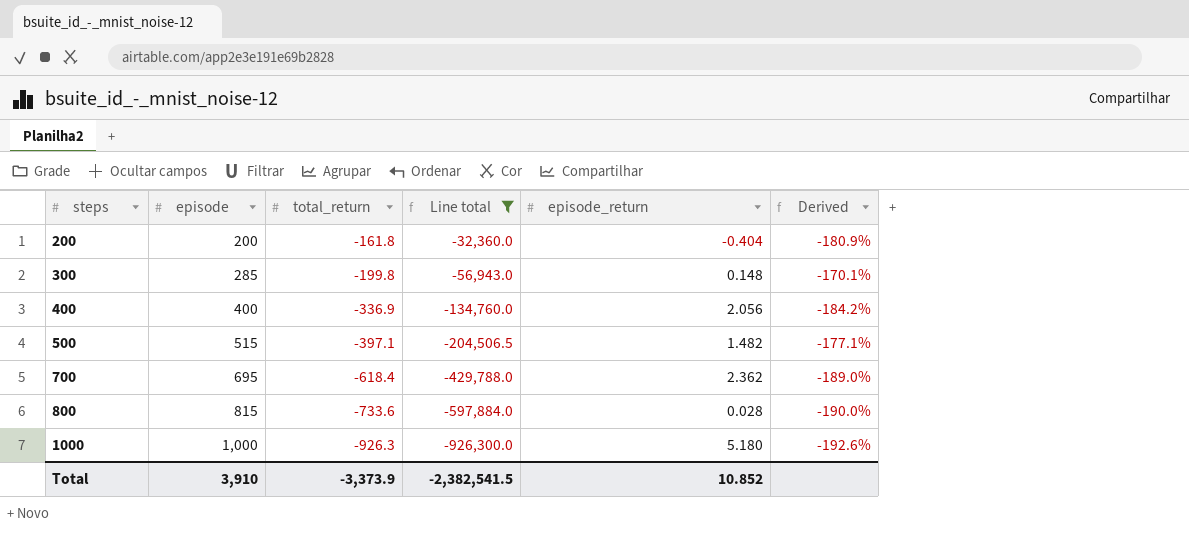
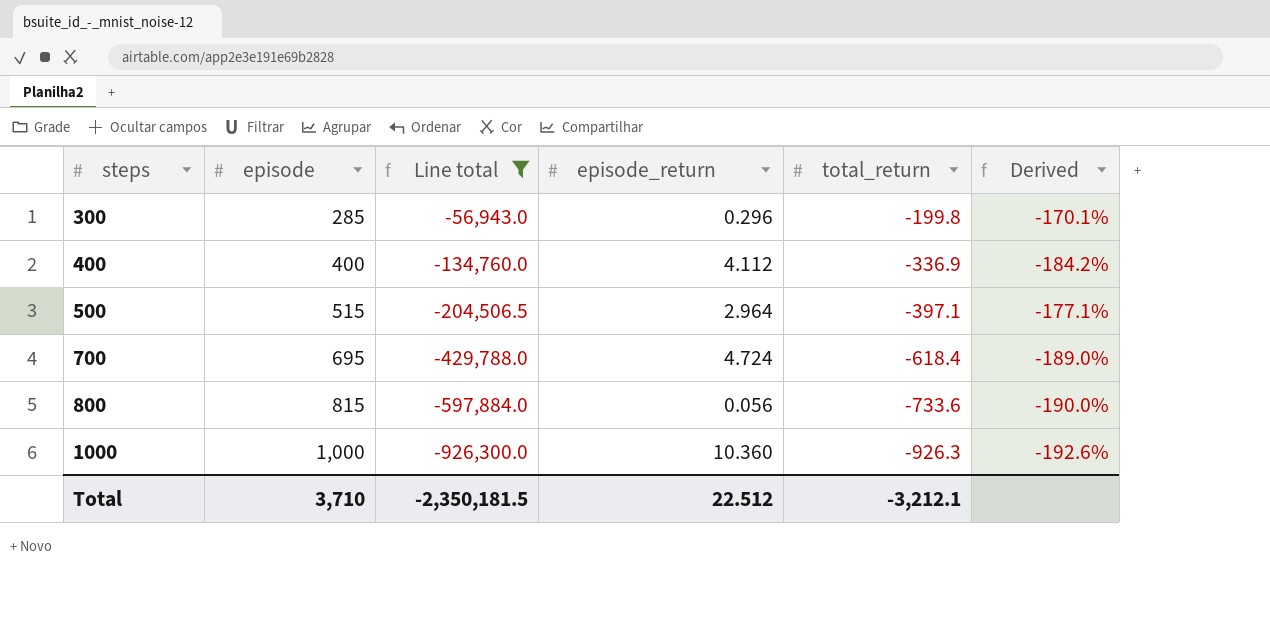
column total_return | position: 3 -> 5
row 200: 200 | -161.8 | -32,360.0 | -0.404 | -180.9% -> none
300 | episode_return: 0.148 -> 0.296
400 | episode_return: 2.056 -> 4.112
500 | episode_return: 1.482 -> 2.964
700 | episode_return: 2.362 -> 4.724
800 | episode_return: 0.028 -> 0.056
1000 | episode_return: 5.180 -> 10.360
Total | episode: 3,910 -> 3,710
Total | Line total: -2,382,541.5 -> -2,350,181.5
Total | episode_return: 10.852 -> 22.512
Total | total_return: -3,373.9 -> -3,212.1

